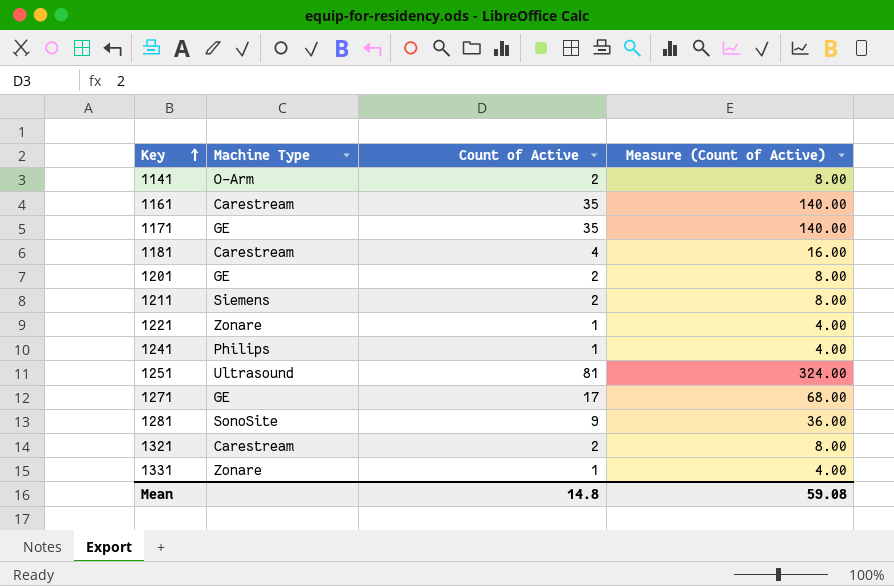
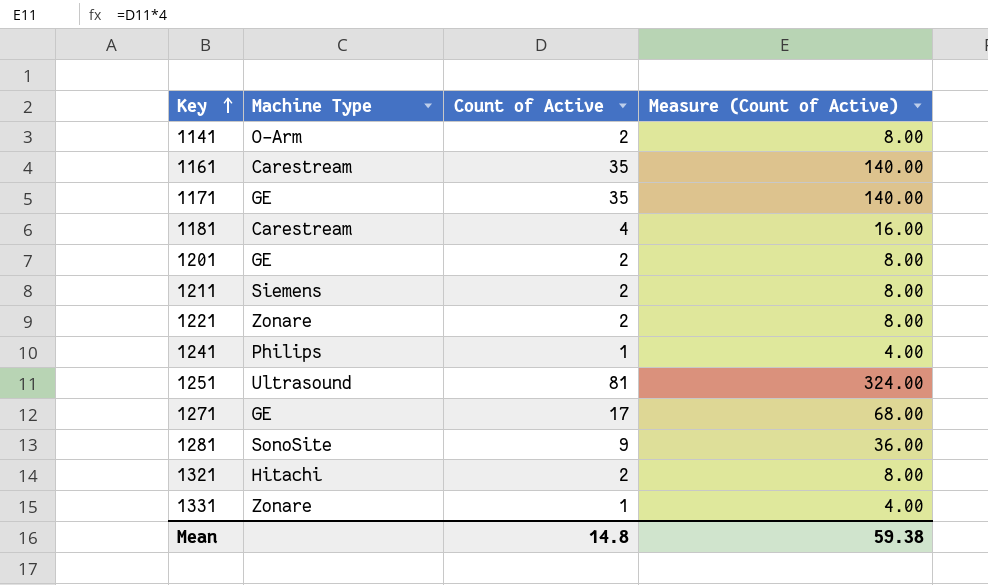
1221 | Count of Active: 1 -> 2
1221 | Measure (Count of Active): 4.00 -> 8.00
1321 | Machine Type: Carestream -> Hitachi
Mean | Measure (Count of Active): 59.08 -> 59.38

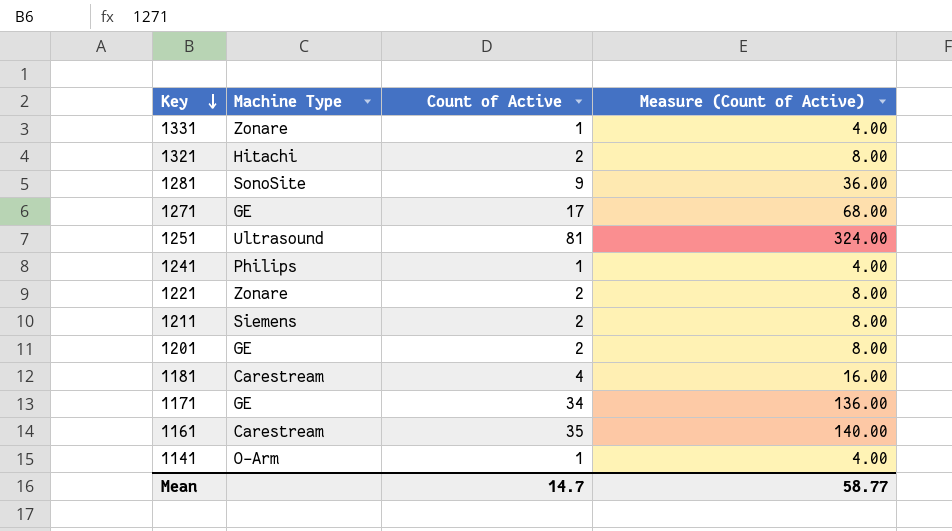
row order: Key ascending -> Key descending
1171 | Count of Active: 35 -> 34
1171 | Measure (Count of Active): 140.00 -> 136.00
1141 | Count of Active: 2 -> 1
1141 | Measure (Count of Active): 8.00 -> 4.00
Mean | Count of Active: 14.8 -> 14.7
Mean | Measure (Count of Active): 59.38 -> 58.77

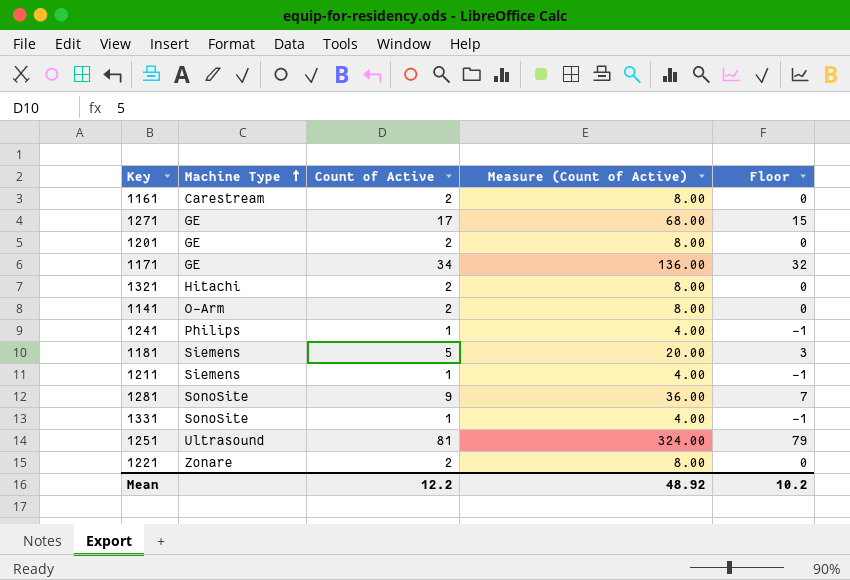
row order: Key descending -> Machine Type ascending
column Floor | formula: none -> [Count of Active] - 2
1161 | Count of Active: 35 -> 2
1161 | Measure (Count of Active): 140.00 -> 8.00
1141 | Count of Active: 1 -> 2
1141 | Measure (Count of Active): 4.00 -> 8.00
1181 | Machine Type: Carestream -> Siemens
1181 | Count of Active: 4 -> 5
1181 | Measure (Count of Active): 16.00 -> 20.00
1211 | Count of Active: 2 -> 1
1211 | Measure (Count of Active): 8.00 -> 4.00
1331 | Machine Type: Zonare -> SonoSite
Mean | Count of Active: 14.7 -> 12.2
Mean | Measure (Count of Active): 58.77 -> 48.92

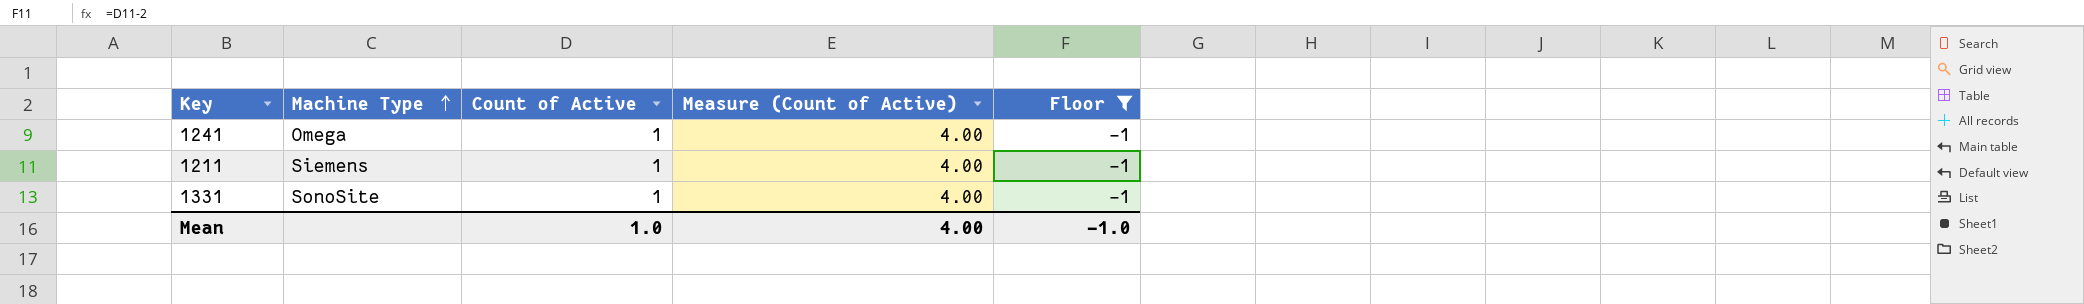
filter: none -> Floor = -1
1241 | Machine Type: Philips -> Omega
Mean | Count of Active: 12.2 -> 1.0
Mean | Measure (Count of Active): 48.92 -> 4.00
Mean | Floor: 10.2 -> -1.0

